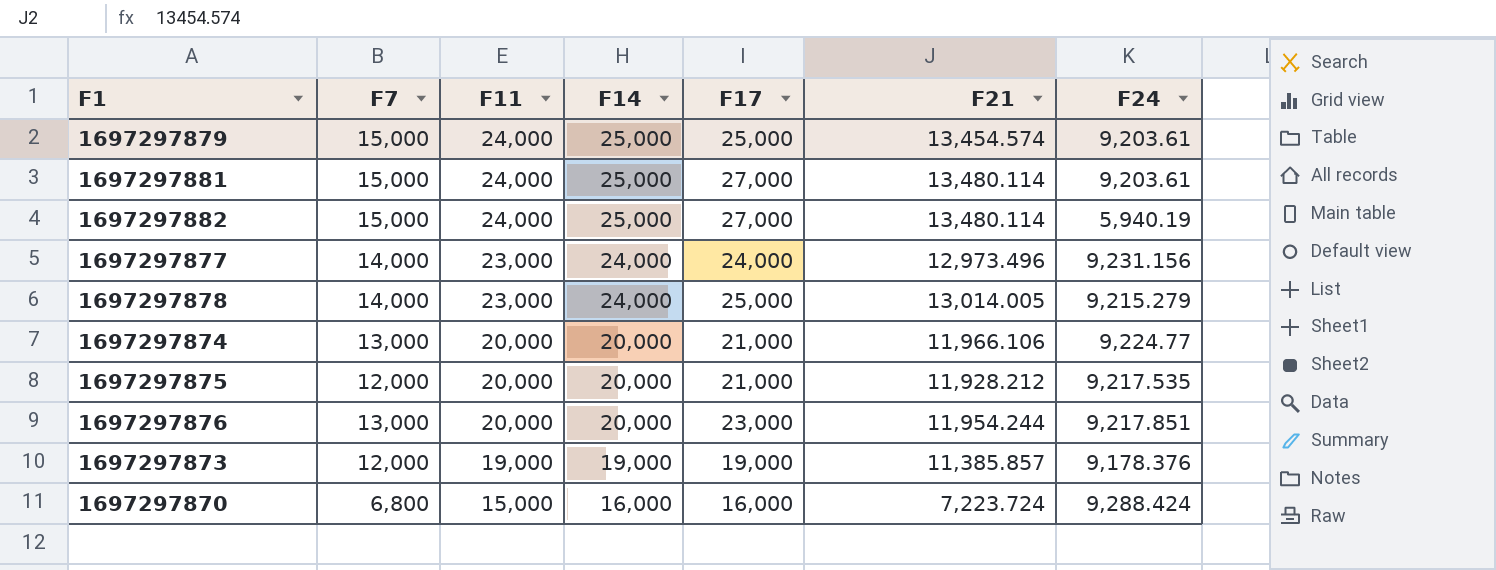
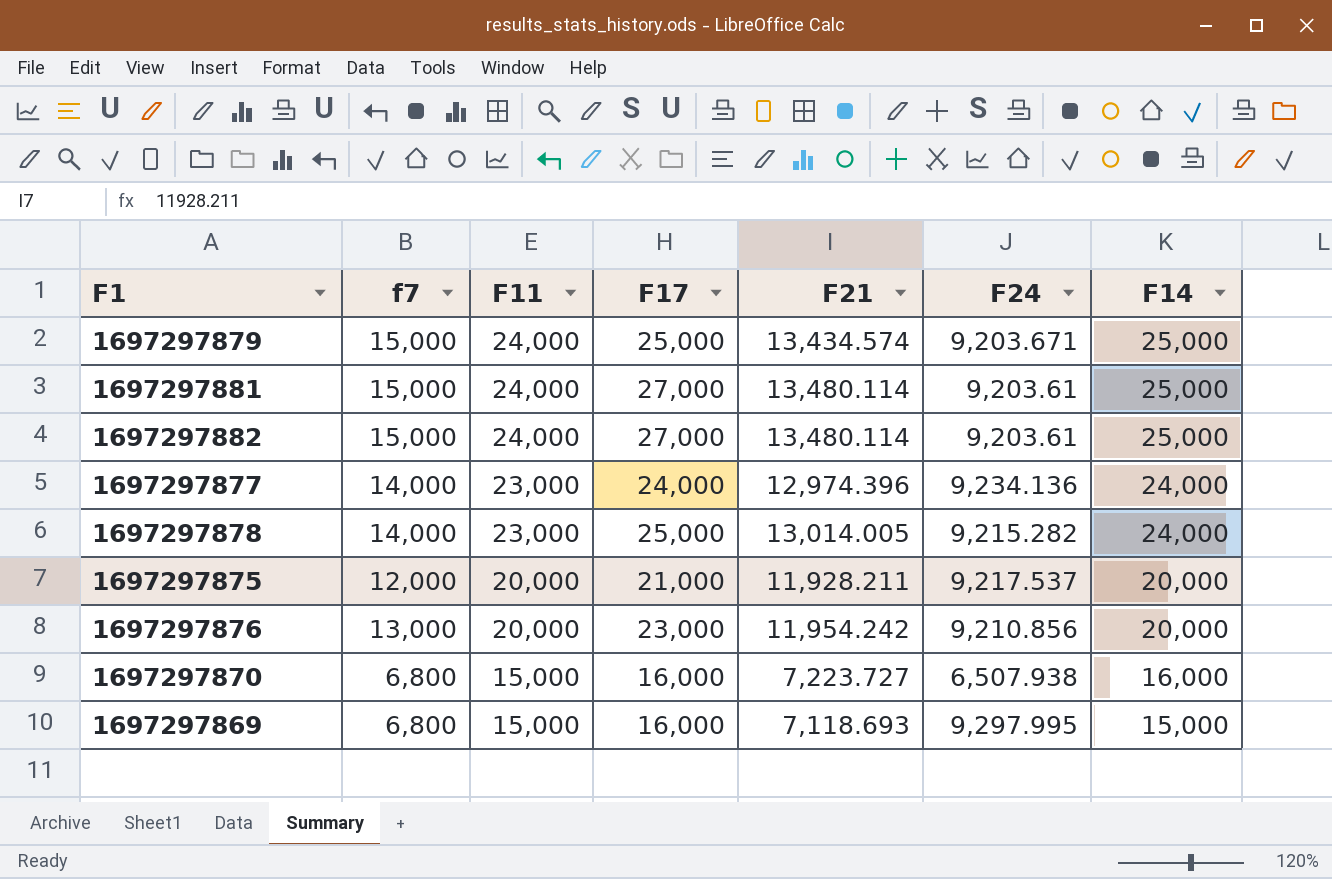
column name: F7 -> f7
column F14 | position: 4 -> 7
row 1697297874: 13,000 | 20,000 | 20,000 | 21,000 | 11,966.106 | 9,224.77 -> none
row 1697297873: 12,000 | 19,000 | 19,000 | 19,000 | 11,385.857 | 9,178.376 -> none
1697297879 | F21: 13,454.574 -> 13,434.574
1697297879 | F24: 9,203.61 -> 9,203.671
1697297882 | F24: 5,940.19 -> 9,203.61
1697297877 | F21: 12,973.496 -> 12,974.396
1697297877 | F24: 9,231.156 -> 9,234.136
1697297878 | F24: 9,215.279 -> 9,215.282
1697297875 | F21: 11,928.212 -> 11,928.211
1697297875 | F24: 9,217.535 -> 9,217.537
1697297876 | F21: 11,954.244 -> 11,954.242
1697297876 | F24: 9,217.851 -> 9,210.856
1697297870 | F21: 7,223.724 -> 7,223.727
1697297870 | F24: 9,288.424 -> 6,507.938
row 1697297869: none -> 6,800 | 15,000 | 16,000 | 7,118.693 | 9,297.995 | 15,000

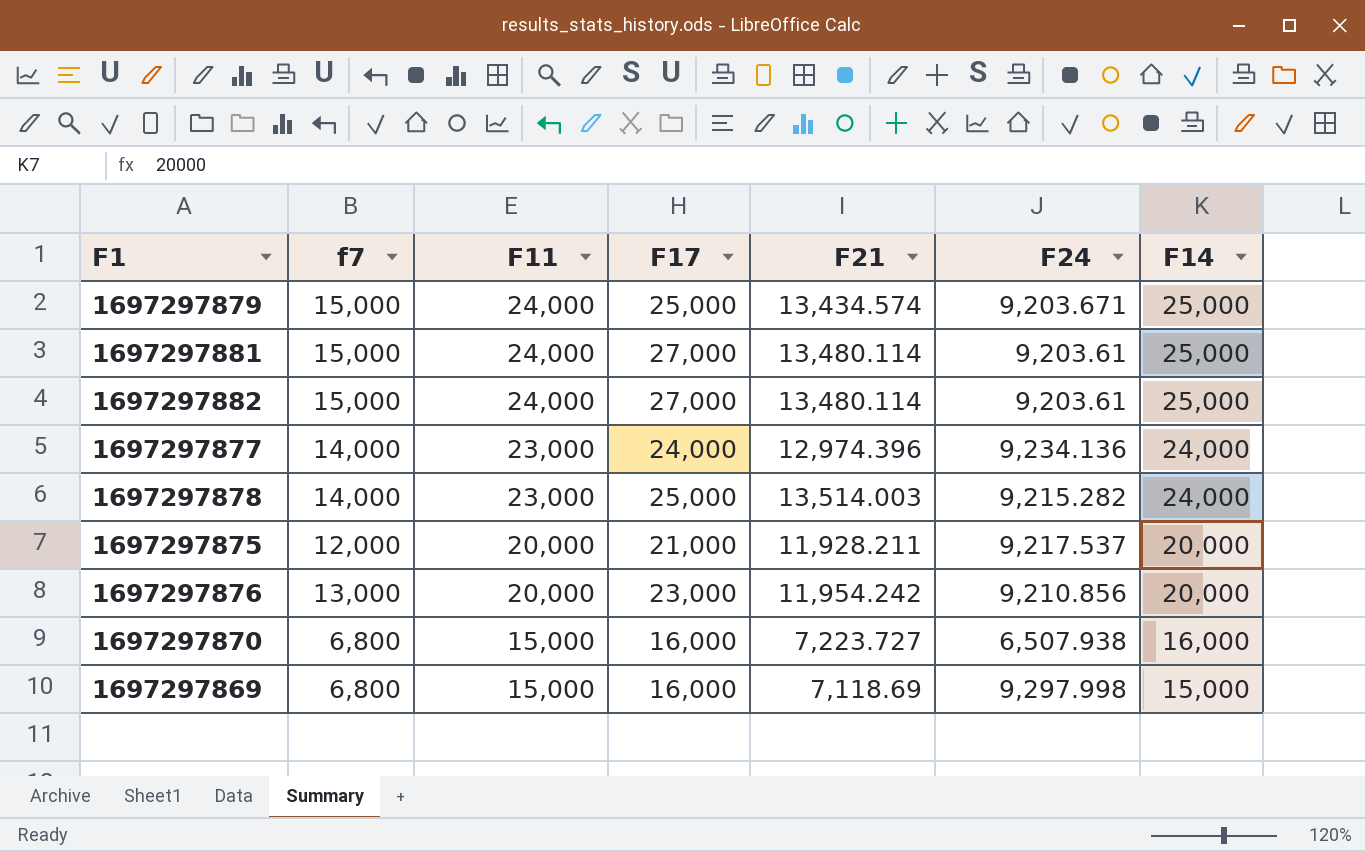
1697297878 | F21: 13,014.005 -> 13,514.003
1697297869 | F21: 7,118.693 -> 7,118.69
1697297869 | F24: 9,297.995 -> 9,297.998

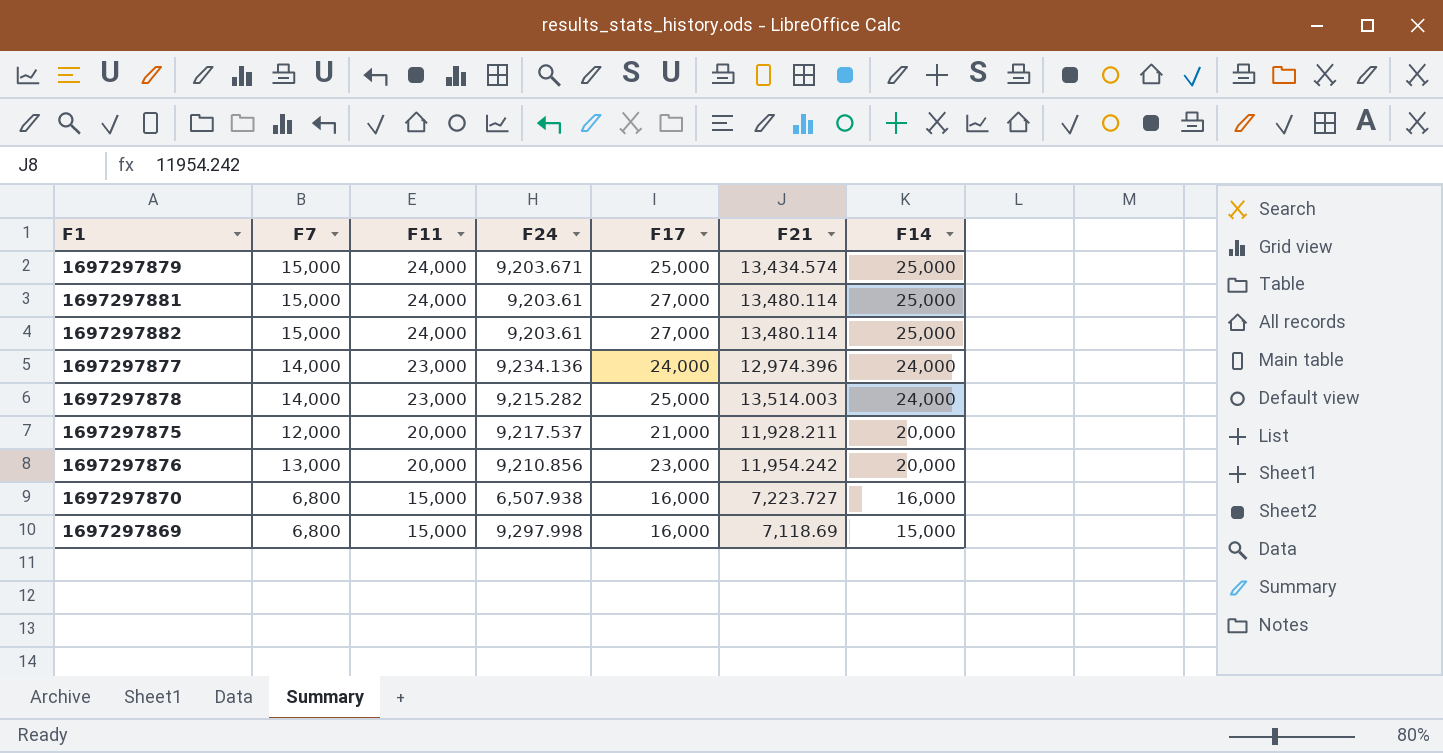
column name: f7 -> F7
column F24 | position: 6 -> 4

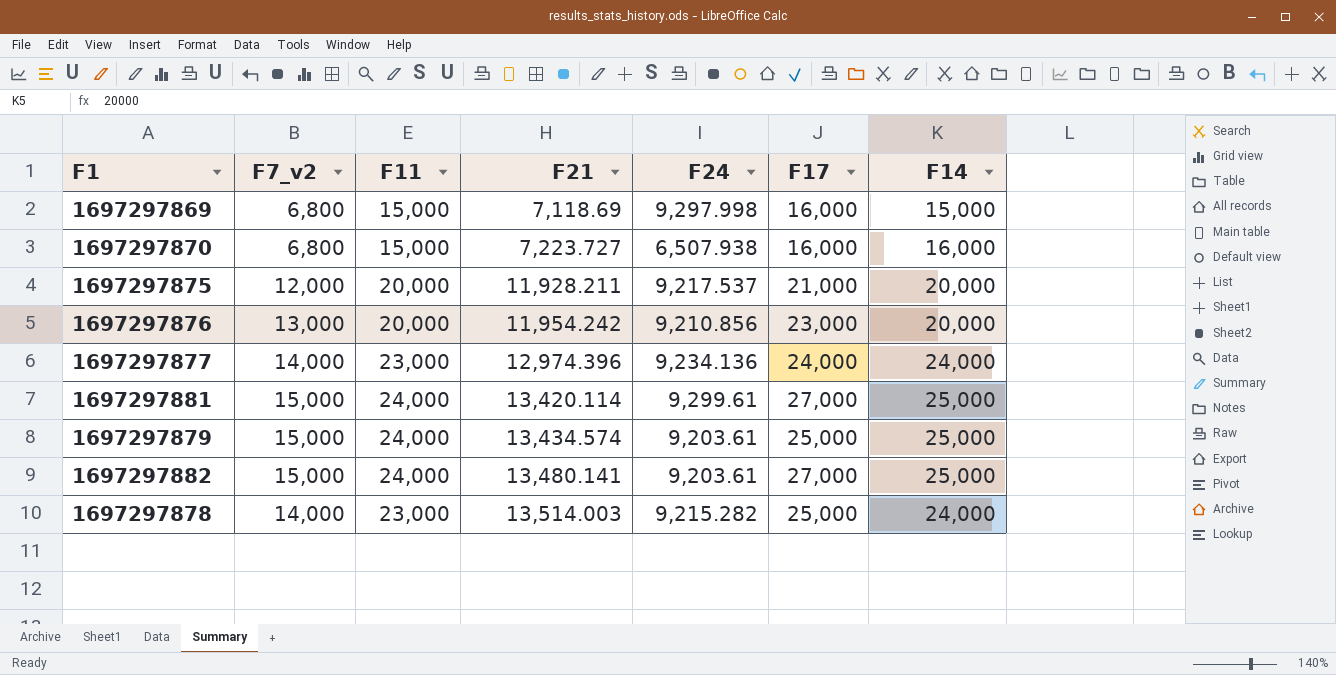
row order: F11 descending -> F21 ascending
column name: F7 -> F7_v2
column F21 | position: 6 -> 4
1697297881 | F21: 13,480.114 -> 13,420.114
1697297881 | F24: 9,203.61 -> 9,299.61
1697297879 | F24: 9,203.671 -> 9,203.61
1697297882 | F21: 13,480.114 -> 13,480.141

